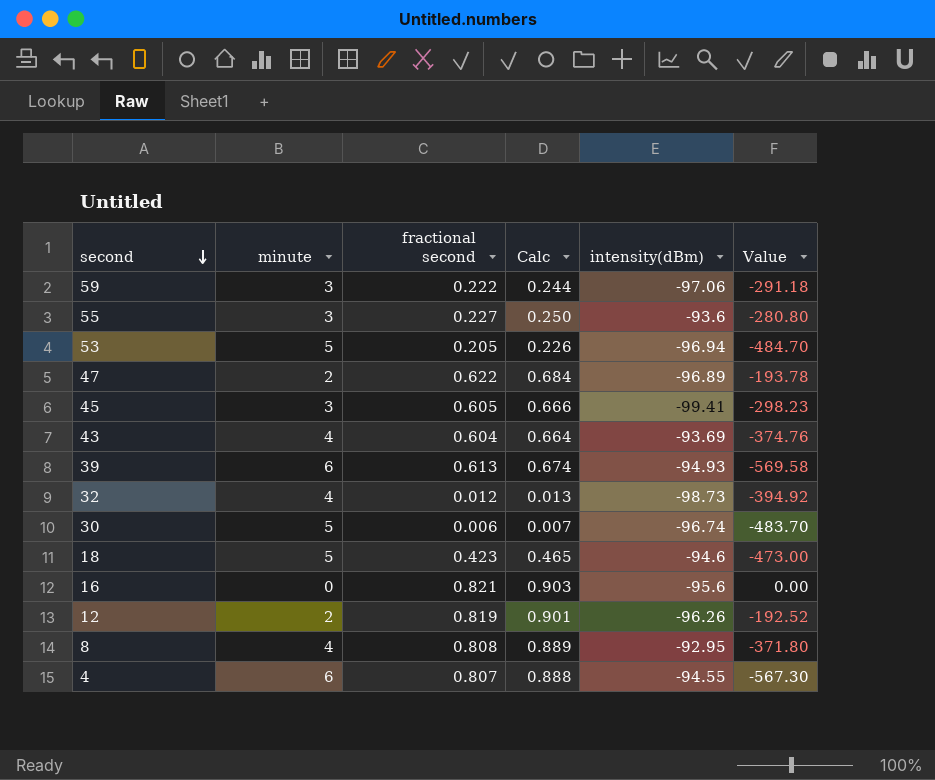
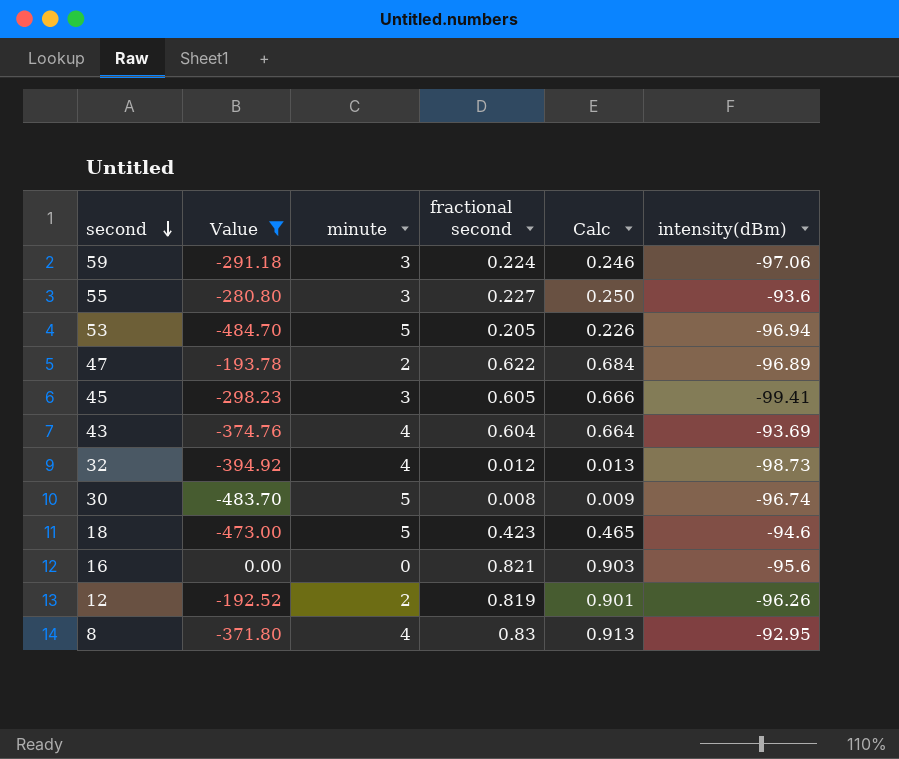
filter: none -> Value >= -484.70
column Value | position: 6 -> 2
59 | fractional second: 0.222 -> 0.224
59 | Calc: 0.244 -> 0.246
30 | fractional second: 0.006 -> 0.008
30 | Calc: 0.007 -> 0.009
8 | fractional second: 0.808 -> 0.83
8 | Calc: 0.889 -> 0.913

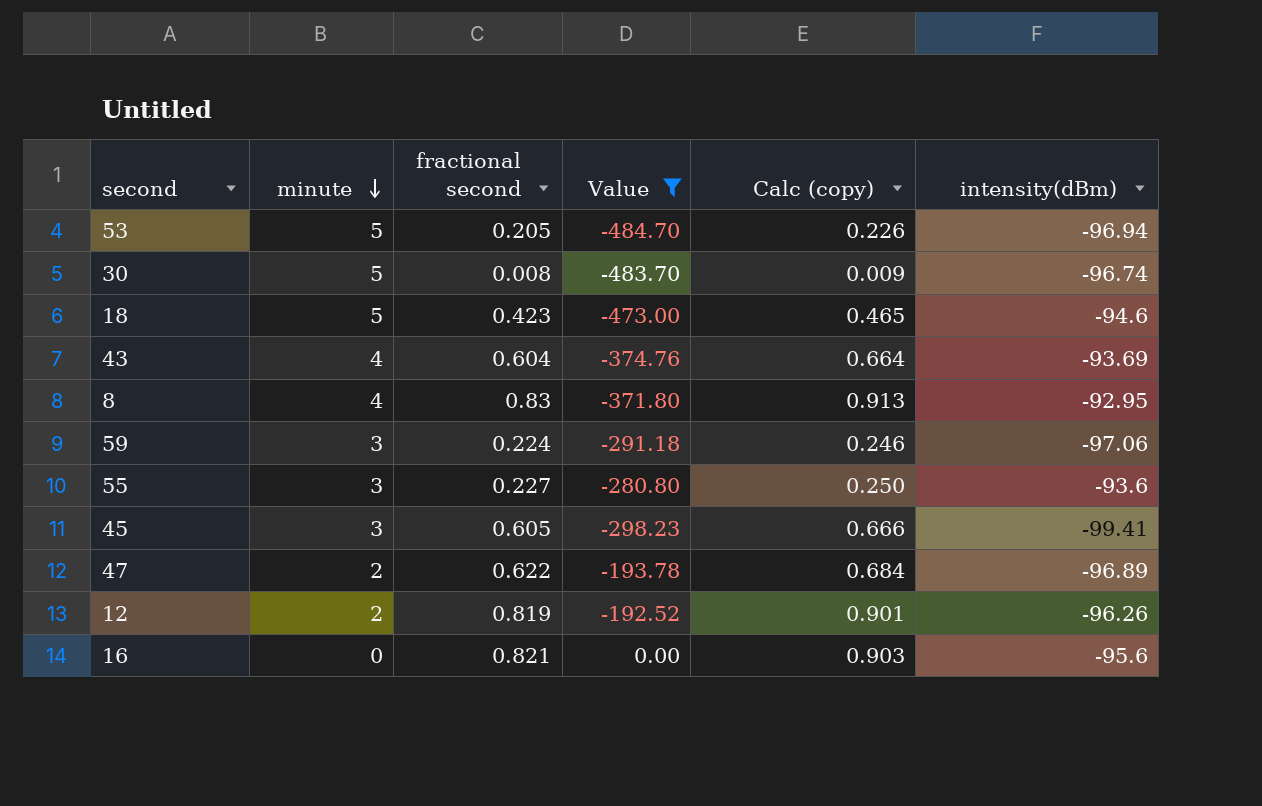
row order: second descending -> minute descending
column Value | position: 2 -> 4
column name: Calc -> Calc (copy)
row 32: -394.92 | 4 | 0.012 | 0.013 | -98.73 -> none

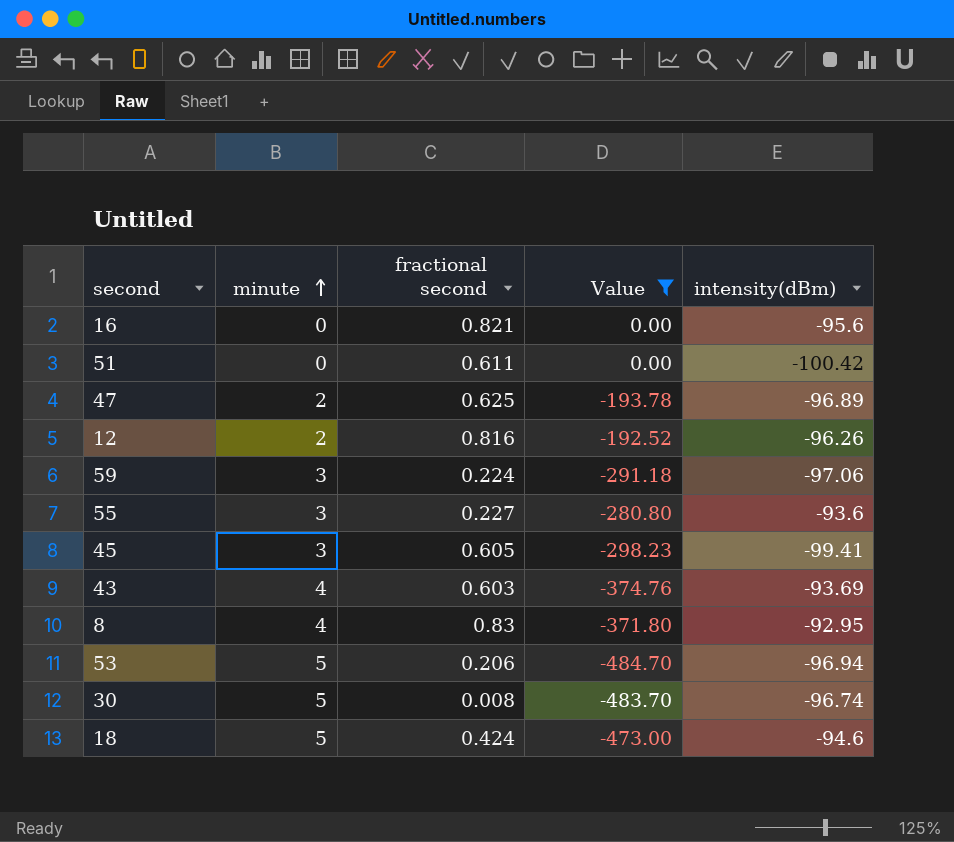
row order: minute descending -> minute ascending
column Calc (copy) | formula: [fractional second] * 1.1 -> none
row 51: none -> 0 | 0.611 | 0.00 | -100.42
47 | fractional second: 0.622 -> 0.625
12 | fractional second: 0.819 -> 0.816
43 | fractional second: 0.604 -> 0.603
53 | fractional second: 0.205 -> 0.206
18 | fractional second: 0.423 -> 0.424

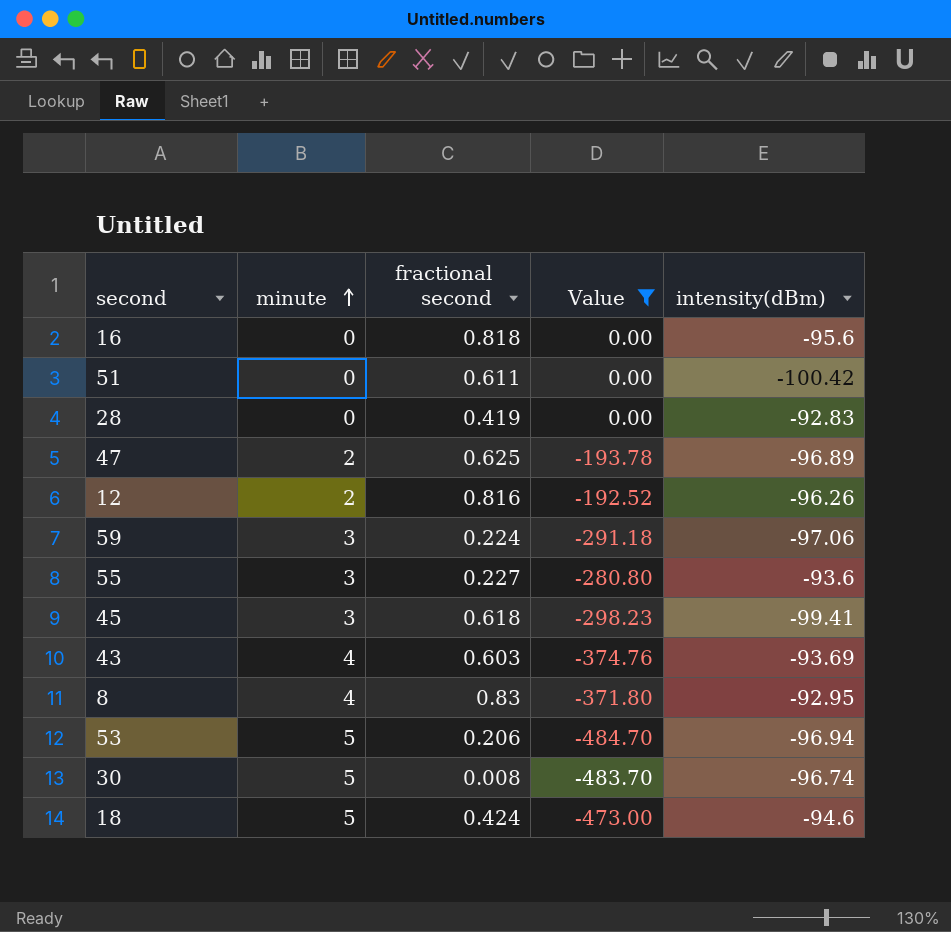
16 | fractional second: 0.821 -> 0.818
row 28: none -> 0 | 0.419 | 0.00 | -92.83
45 | fractional second: 0.605 -> 0.618

